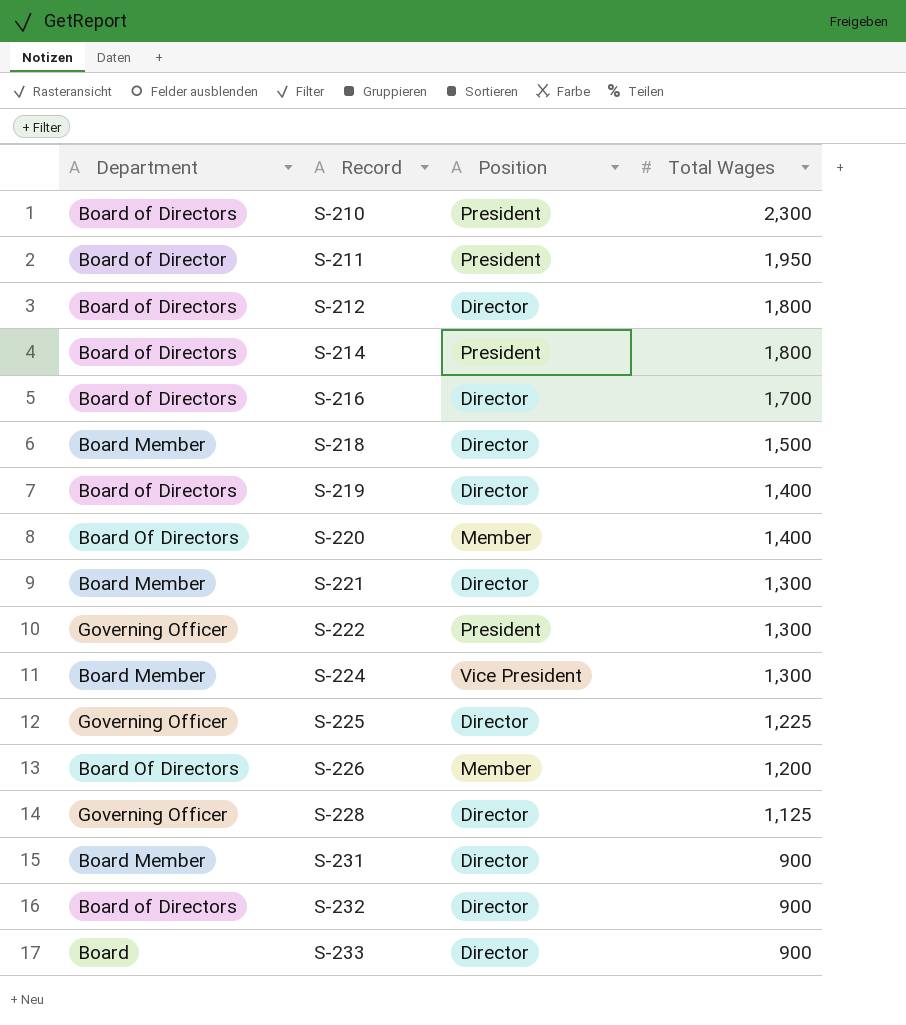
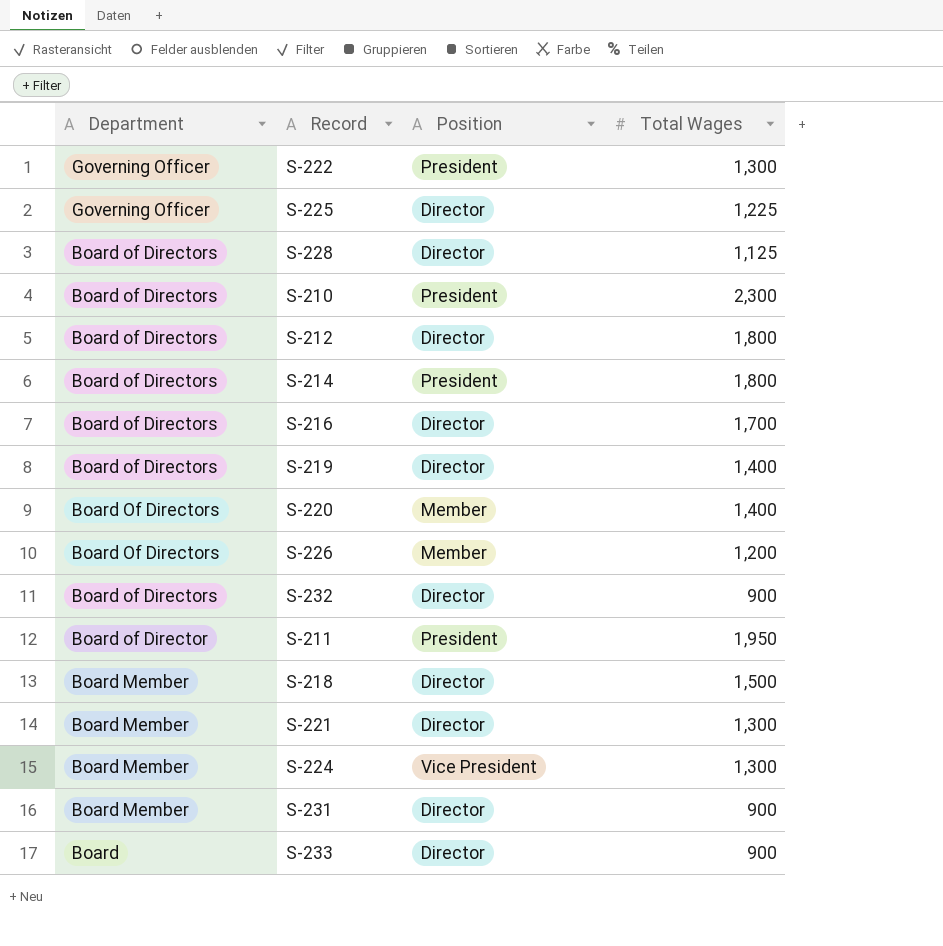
row order: Record ascending -> Department descending
S-228 | Department: Governing Officer -> Board of Directors

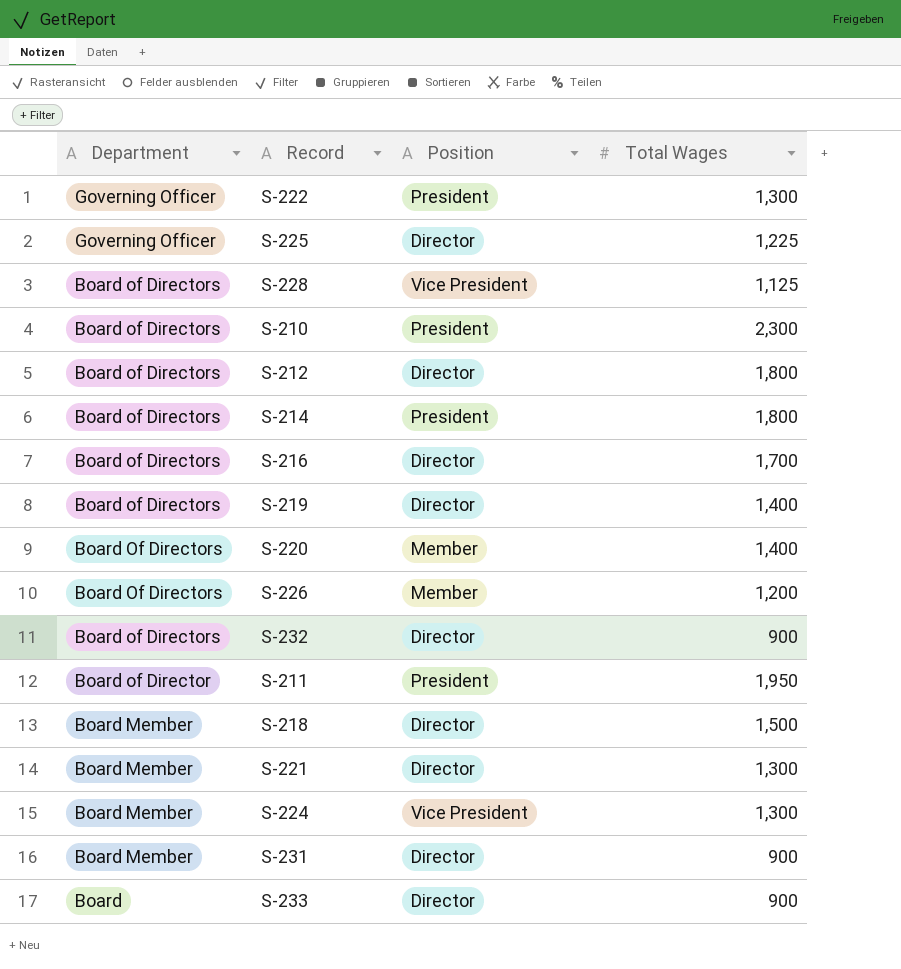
S-228 | Position: Director -> Vice President

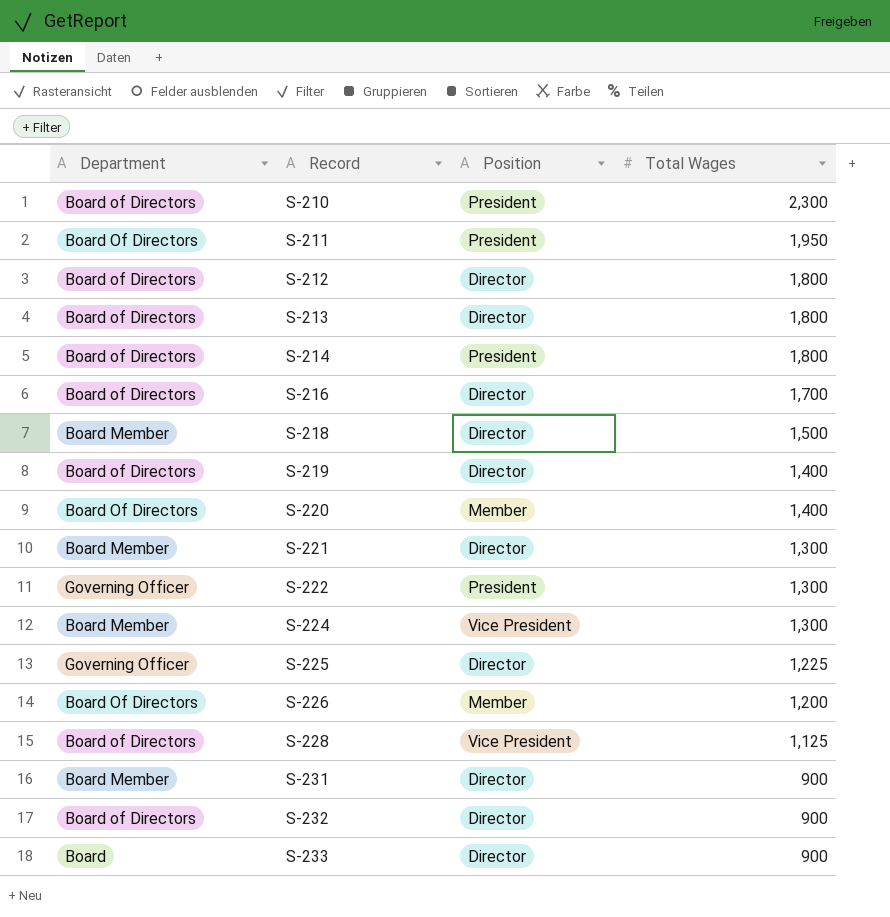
row order: Department descending -> Record ascending
S-211 | Department: Board of Director -> Board Of Directors
row S-213: none -> Board of Directors | Director | 1,800

